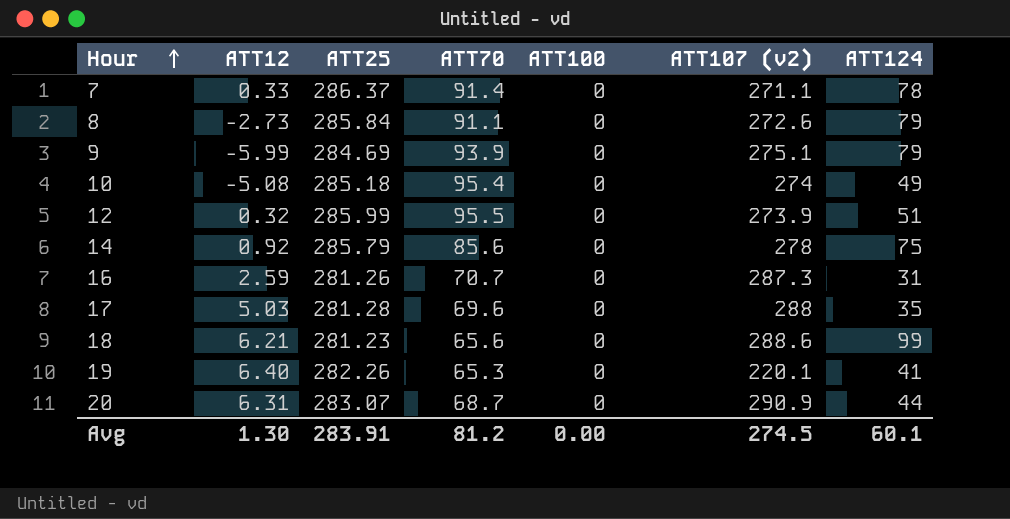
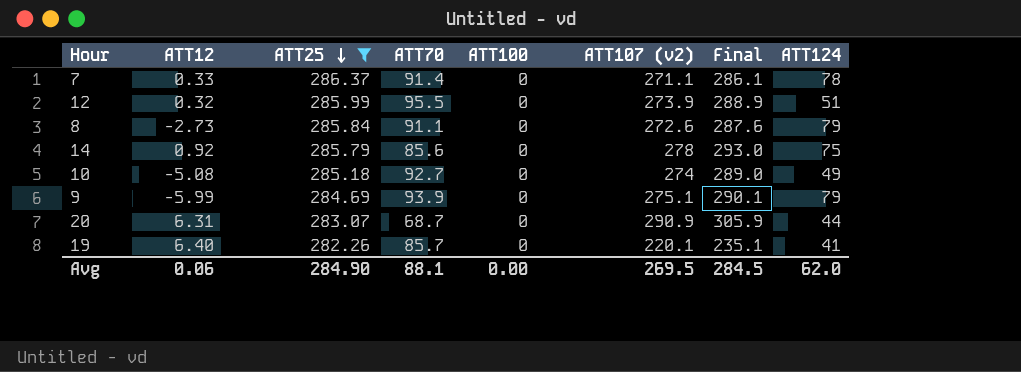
filter: none -> ATT25 >= 282.26
row order: Hour ascending -> ATT25 descending
column Final | formula: none -> [ATT107 (v2)] + 15
10 | ATT70: 95.4 -> 92.7
19 | ATT70: 65.3 -> 85.7
Avg | ATT12: 1.30 -> 0.06
Avg | ATT25: 283.91 -> 284.90
Avg | ATT70: 81.2 -> 88.1
Avg | ATT107 (v2): 274.5 -> 269.5
Avg | ATT124: 60.1 -> 62.0

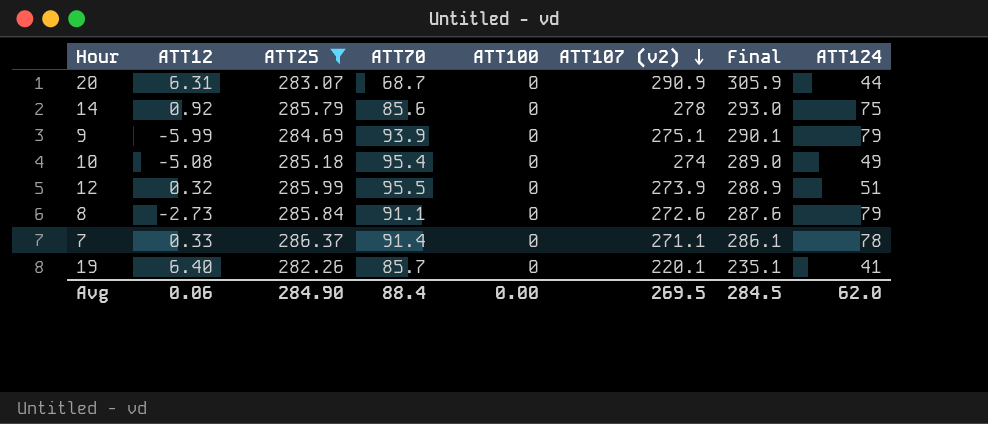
row order: ATT25 descending -> ATT107 (v2) descending
10 | ATT70: 92.7 -> 95.4
Avg | ATT70: 88.1 -> 88.4

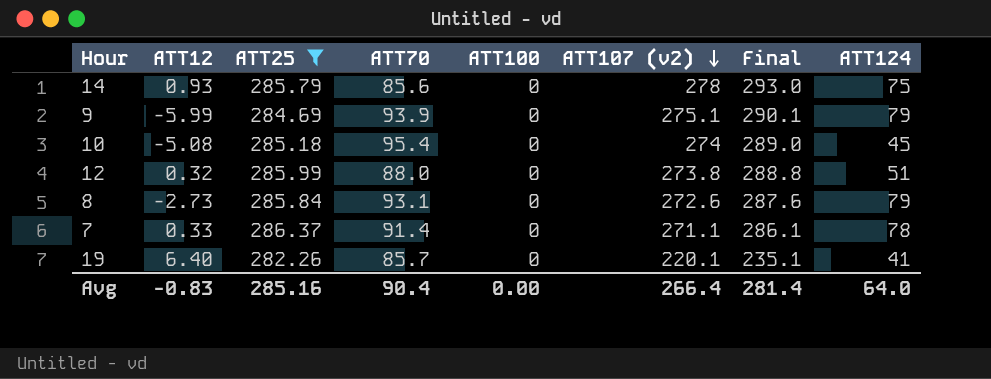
row 20: 6.31 | 283.07 | 68.7 | 0 | 290.9 | 305.9 | 44 -> none
14 | ATT12: 0.92 -> 0.93
10 | ATT124: 49 -> 45
12 | ATT70: 95.5 -> 88.0
12 | ATT107 (v2): 273.9 -> 273.8
12 | Final: 288.9 -> 288.8
8 | ATT70: 91.1 -> 93.1
Avg | ATT12: 0.06 -> -0.83
Avg | ATT25: 284.90 -> 285.16
Avg | ATT70: 88.4 -> 90.4
Avg | ATT107 (v2): 269.5 -> 266.4
Avg | Final: 284.5 -> 281.4
Avg | ATT124: 62.0 -> 64.0

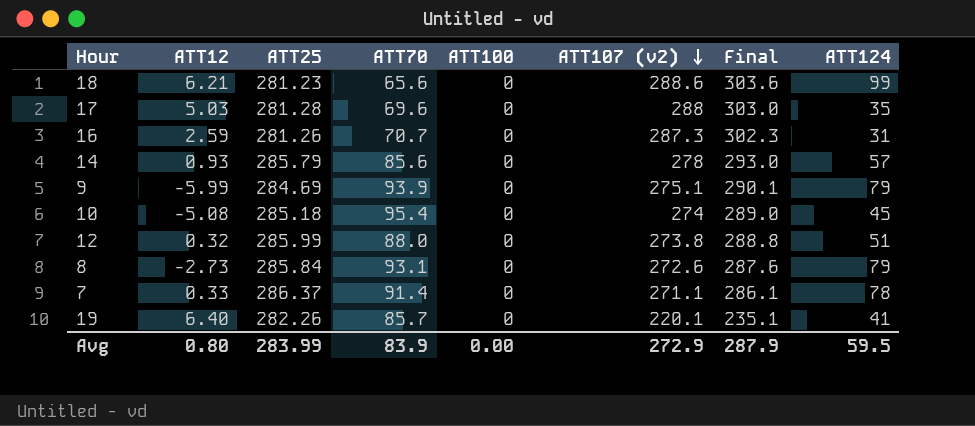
filter: ATT25 >= 282.26 -> none
14 | ATT124: 75 -> 57
Avg | ATT12: -0.83 -> 0.80
Avg | ATT25: 285.16 -> 283.99
Avg | ATT70: 90.4 -> 83.9
Avg | ATT107 (v2): 266.4 -> 272.9
Avg | Final: 281.4 -> 287.9
Avg | ATT124: 64.0 -> 59.5

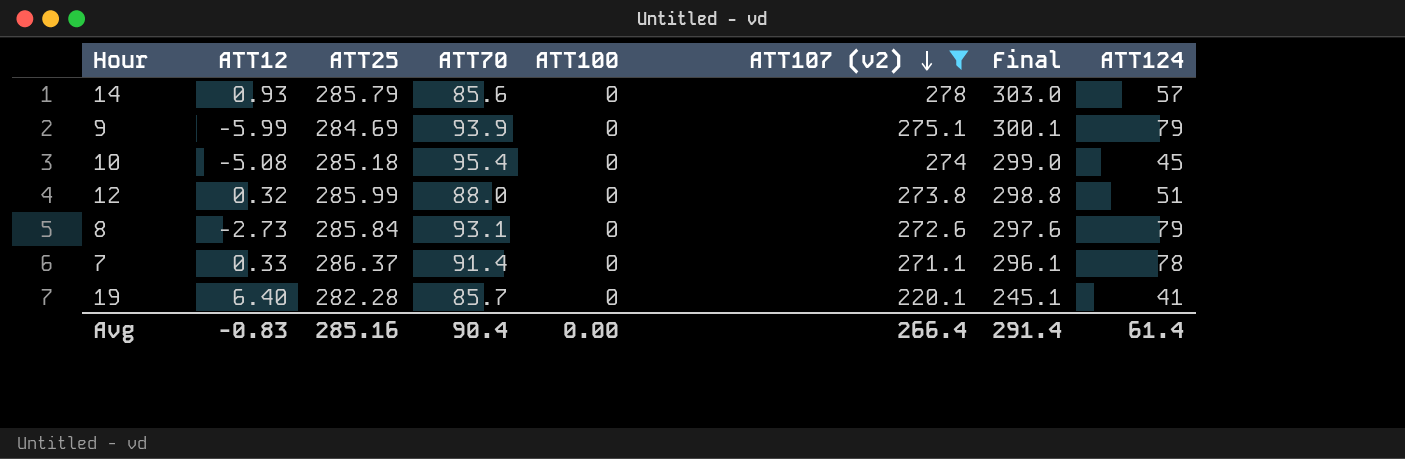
filter: none -> ATT107 (v2) <= 278
column Final | formula: [ATT107 (v2)] + 15 -> [ATT107 (v2)] + 25
19 | ATT25: 282.26 -> 282.28
Avg | ATT12: 0.80 -> -0.83
Avg | ATT25: 283.99 -> 285.16
Avg | ATT70: 83.9 -> 90.4
Avg | ATT107 (v2): 272.9 -> 266.4
Avg | Final: 287.9 -> 291.4
Avg | ATT124: 59.5 -> 61.4

